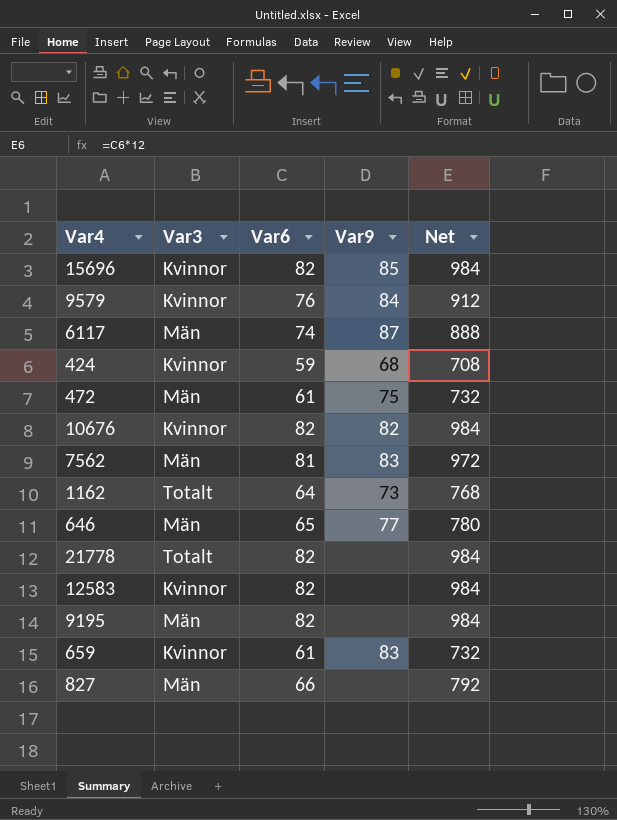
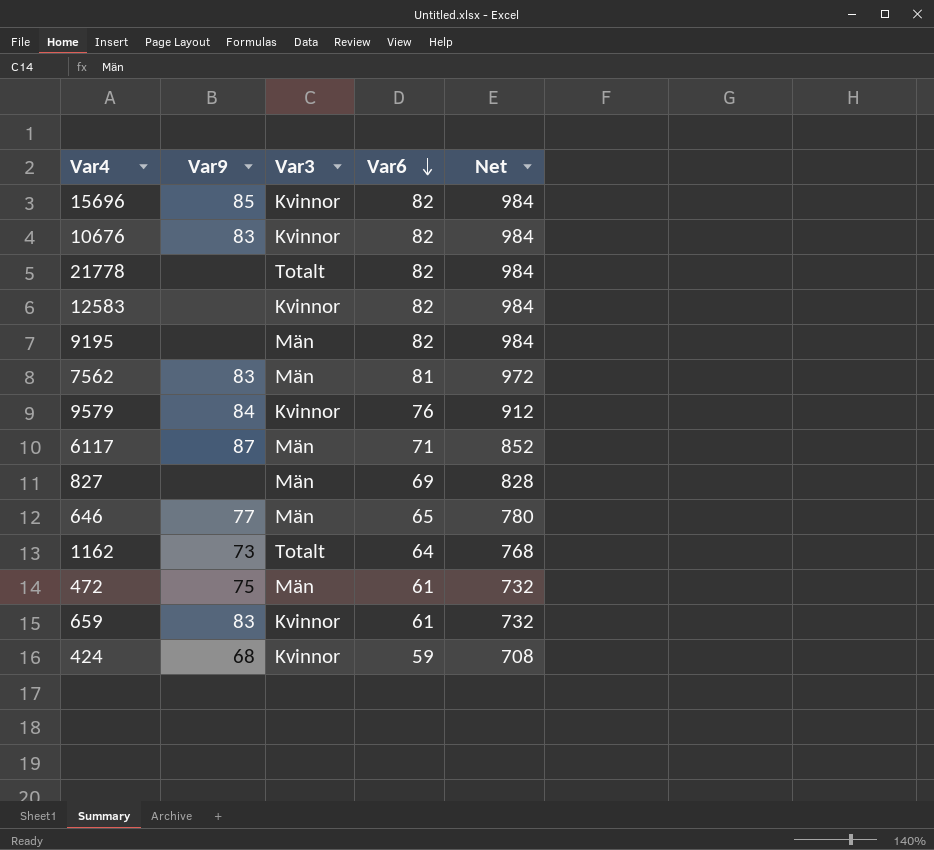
row order: none -> Var6 descending
column Var9 | position: 4 -> 2
10676 | Var9: 82 -> 83
6117 | Var6: 74 -> 71
6117 | Net: 888 -> 852
827 | Var6: 66 -> 69
827 | Net: 792 -> 828

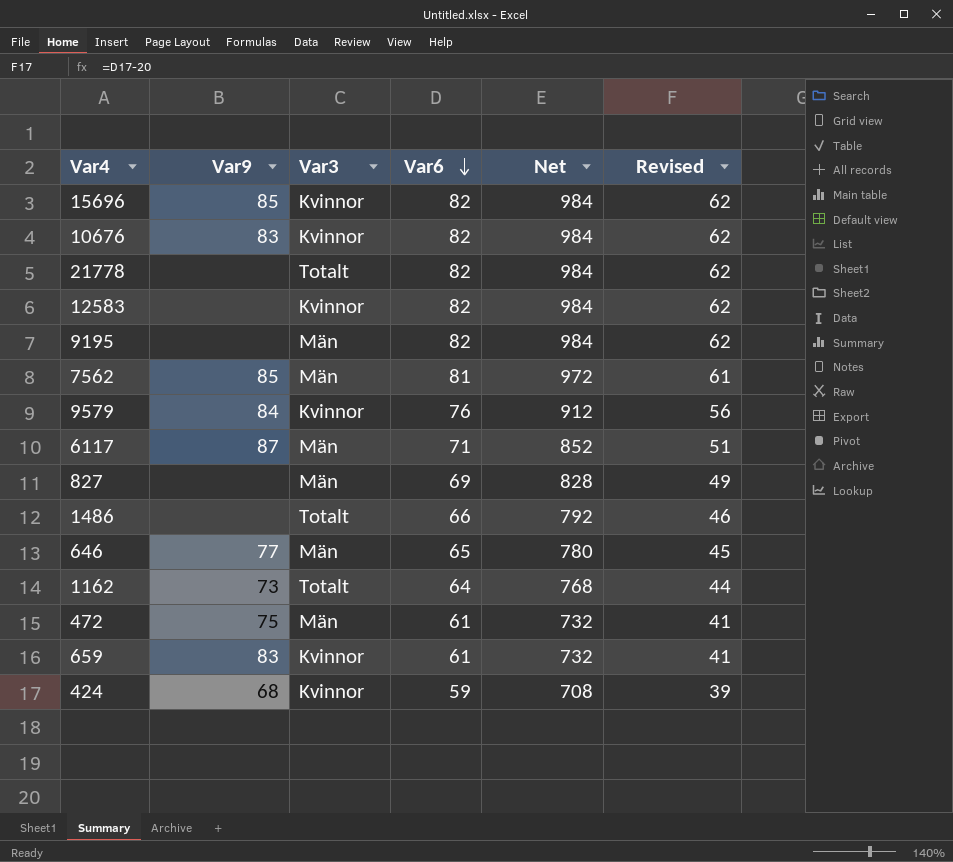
column Revised | formula: none -> [Var6] - 20
7562 | Var9: 83 -> 85
row 1486: none -> none | Totalt | 66 | 792 | 46

